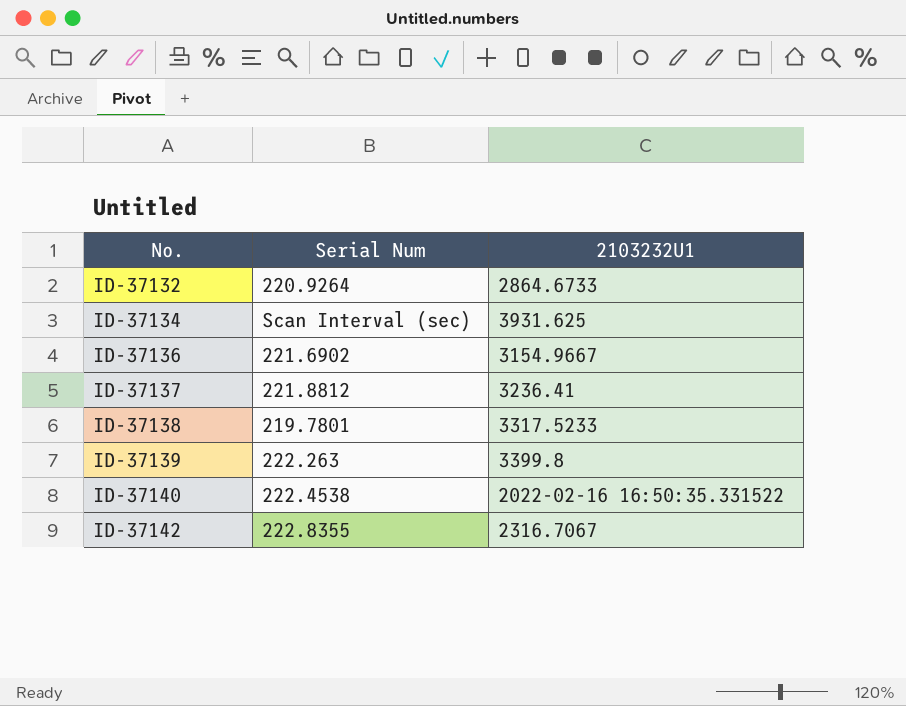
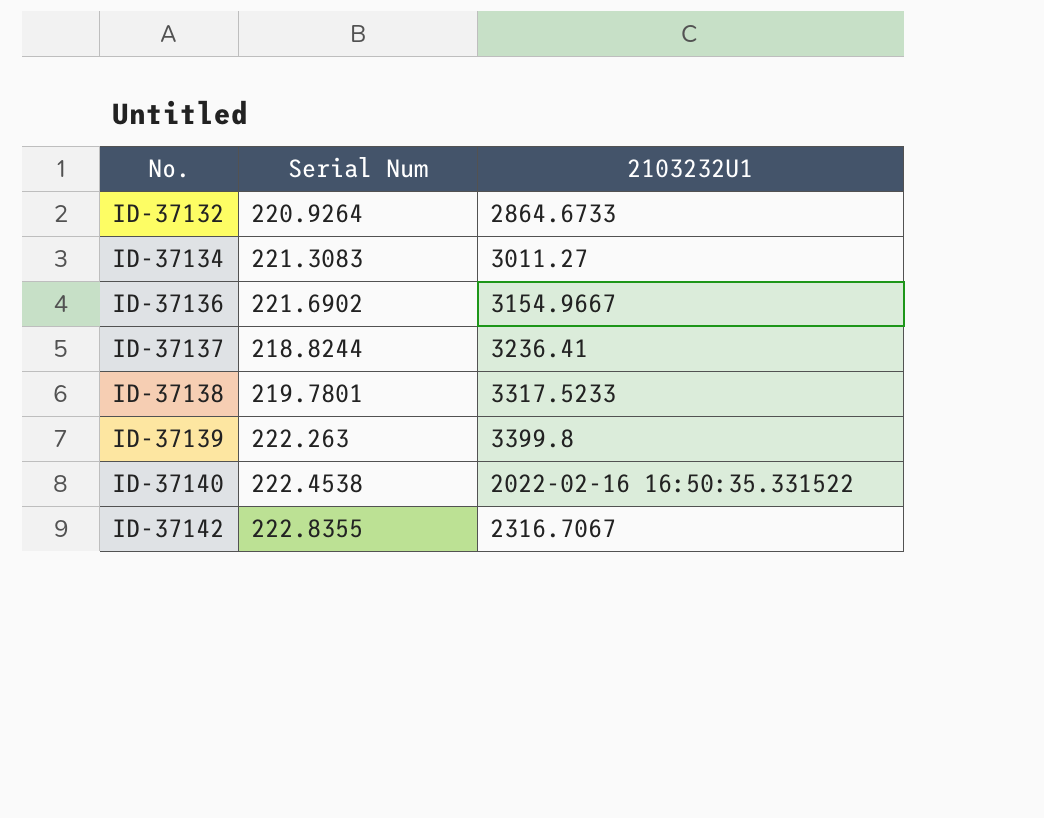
ID-37134 | Serial Num: Scan Interval (sec) -> 221.3083
ID-37134 | 2103232U1: 3931.625 -> 3011.27
ID-37137 | Serial Num: 221.8812 -> 218.8244

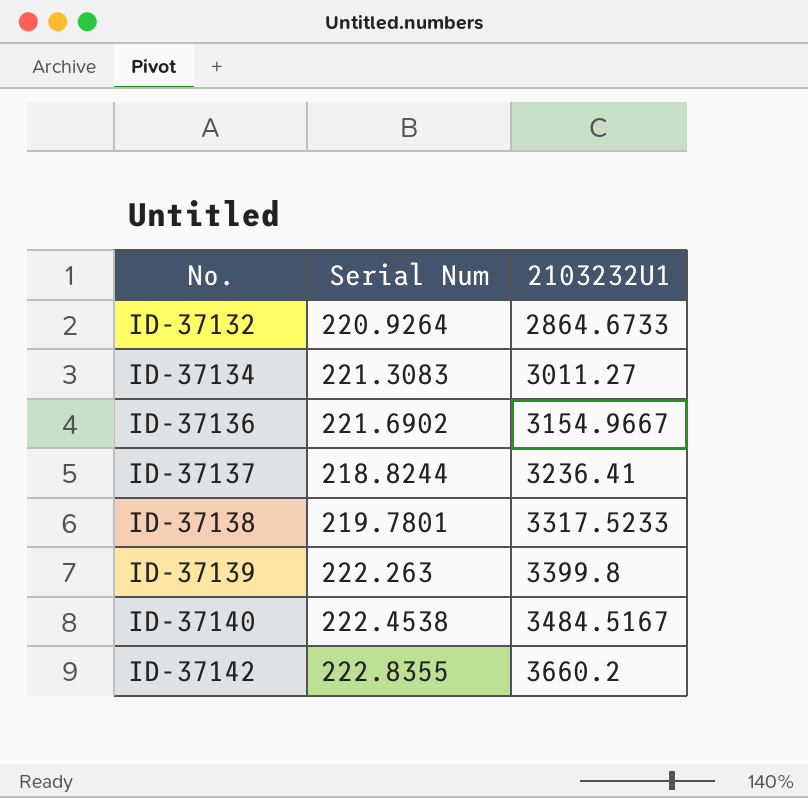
ID-37140 | 2103232U1: 2022-02-16 16:50:35.331522 -> 3484.5167
ID-37142 | 2103232U1: 2316.7067 -> 3660.2

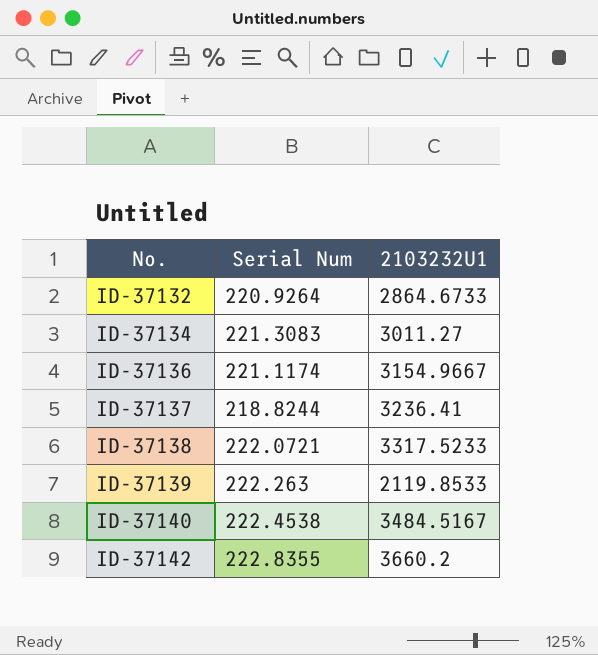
ID-37136 | Serial Num: 221.6902 -> 221.1174
ID-37138 | Serial Num: 219.7801 -> 222.0721
ID-37139 | 2103232U1: 3399.8 -> 2119.8533

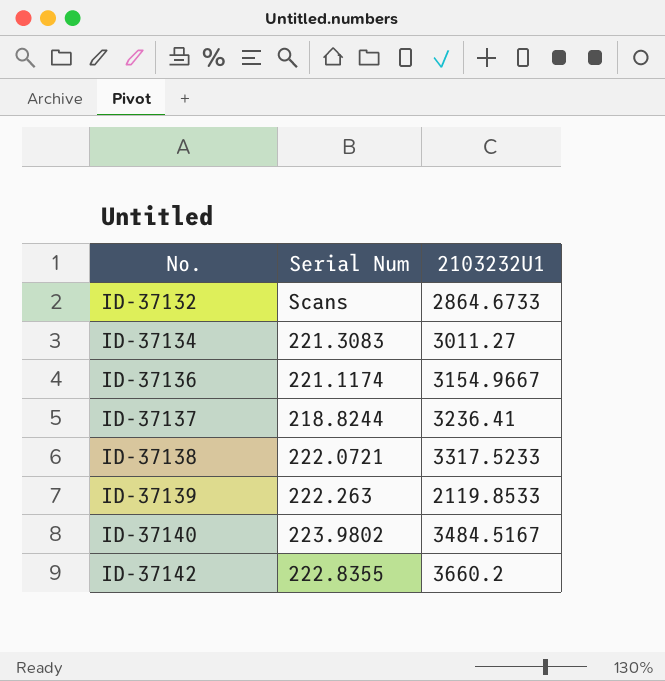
ID-37132 | Serial Num: 220.9264 -> Scans
ID-37140 | Serial Num: 222.4538 -> 223.9802

